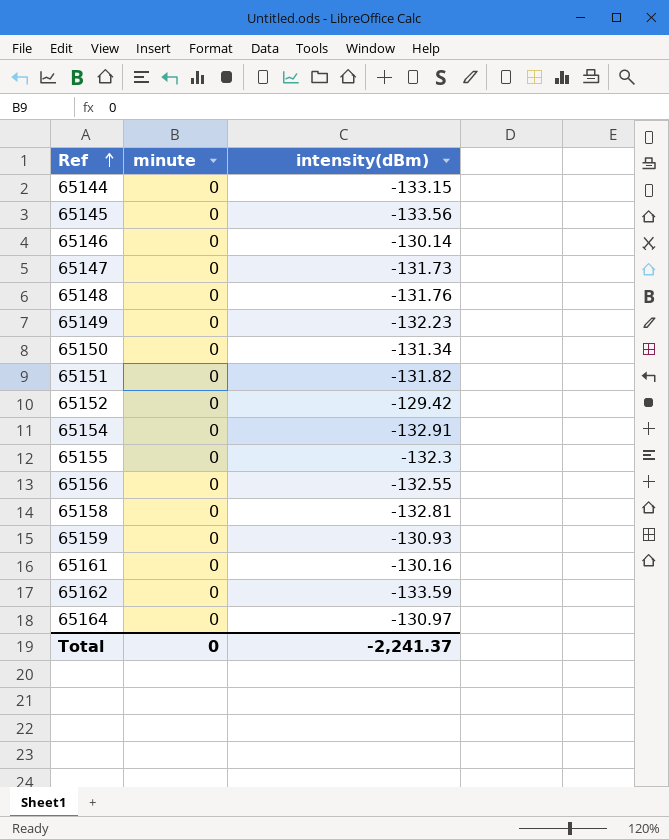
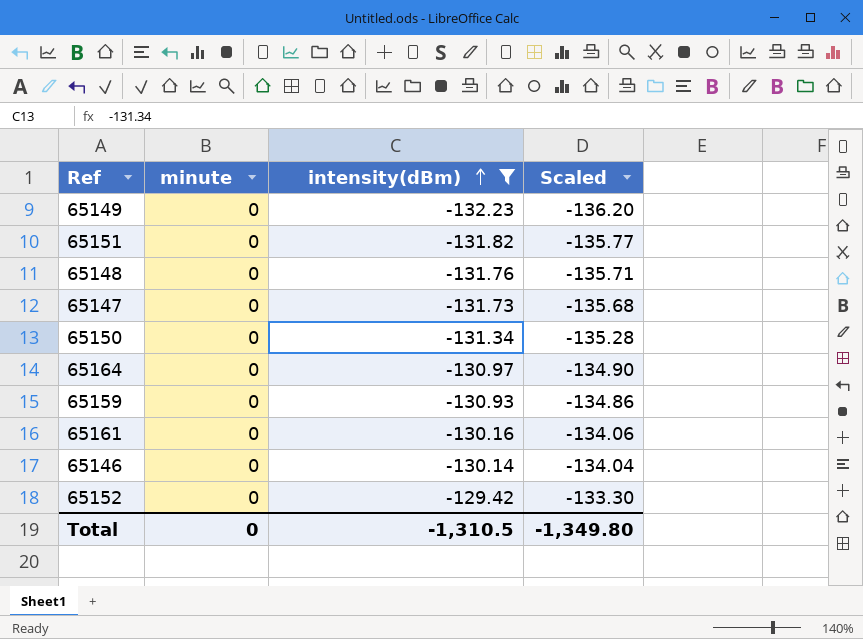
filter: none -> intensity(dBm) >= -132.23
row order: Ref ascending -> intensity(dBm) ascending
column Scaled | formula: none -> [intensity(dBm)] * 1.03
Total | intensity(dBm): -2,241.37 -> -1,310.5

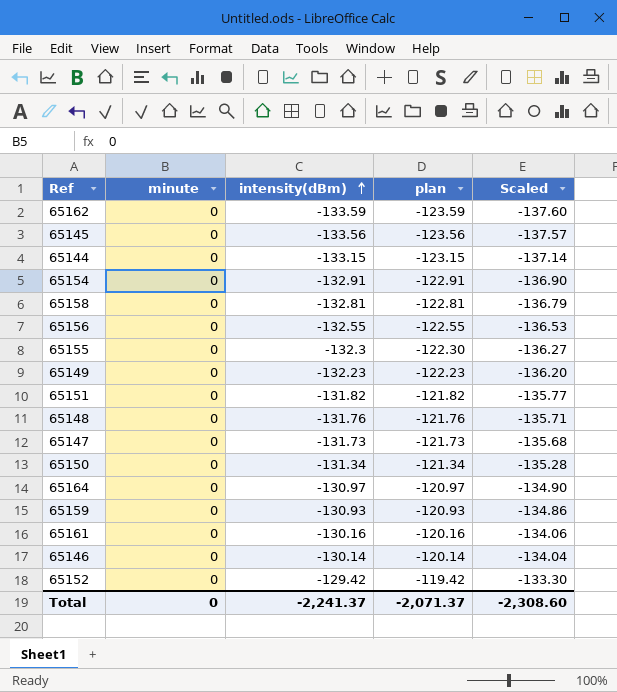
filter: intensity(dBm) >= -132.23 -> none
column plan | formula: none -> [intensity(dBm)] + 10
Total | intensity(dBm): -1,310.5 -> -2,241.37
Total | Scaled: -1,349.80 -> -2,308.60

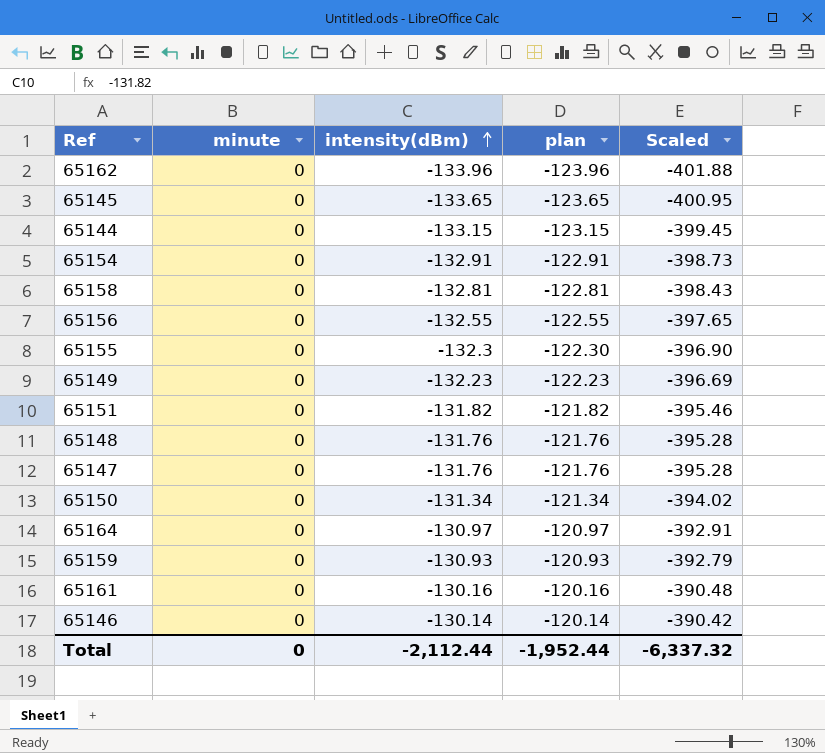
column Scaled | formula: [intensity(dBm)] * 1.03 -> [intensity(dBm)] * 3
row 65152: 0 | -129.42 | -119.42 | -133.30 -> none
65162 | intensity(dBm): -133.59 -> -133.96
65162 | plan: -123.59 -> -123.96
65145 | intensity(dBm): -133.56 -> -133.65
65145 | plan: -123.56 -> -123.65
65147 | intensity(dBm): -131.73 -> -131.76
65147 | plan: -121.73 -> -121.76
Total | intensity(dBm): -2,241.37 -> -2,112.44
Total | plan: -2,071.37 -> -1,952.44
Total | Scaled: -2,308.60 -> -6,337.32

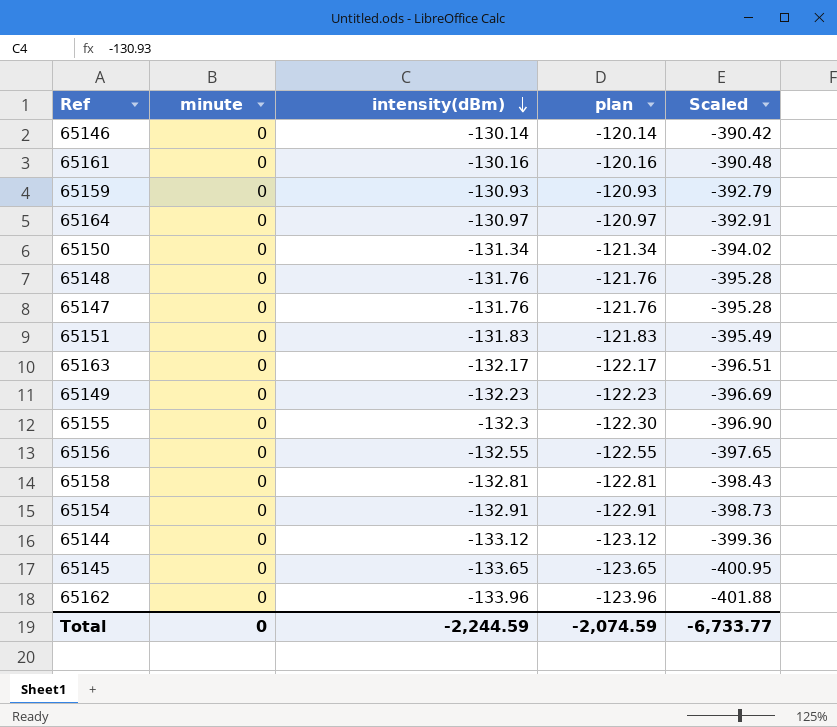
row order: intensity(dBm) ascending -> intensity(dBm) descending
65151 | intensity(dBm): -131.82 -> -131.83
65151 | plan: -121.82 -> -121.83
65151 | Scaled: -395.46 -> -395.49
row 65163: none -> 0 | -132.17 | -122.17 | -396.51
65144 | intensity(dBm): -133.15 -> -133.12
65144 | plan: -123.15 -> -123.12
65144 | Scaled: -399.45 -> -399.36
Total | intensity(dBm): -2,112.44 -> -2,244.59
Total | plan: -1,952.44 -> -2,074.59
Total | Scaled: -6,337.32 -> -6,733.77

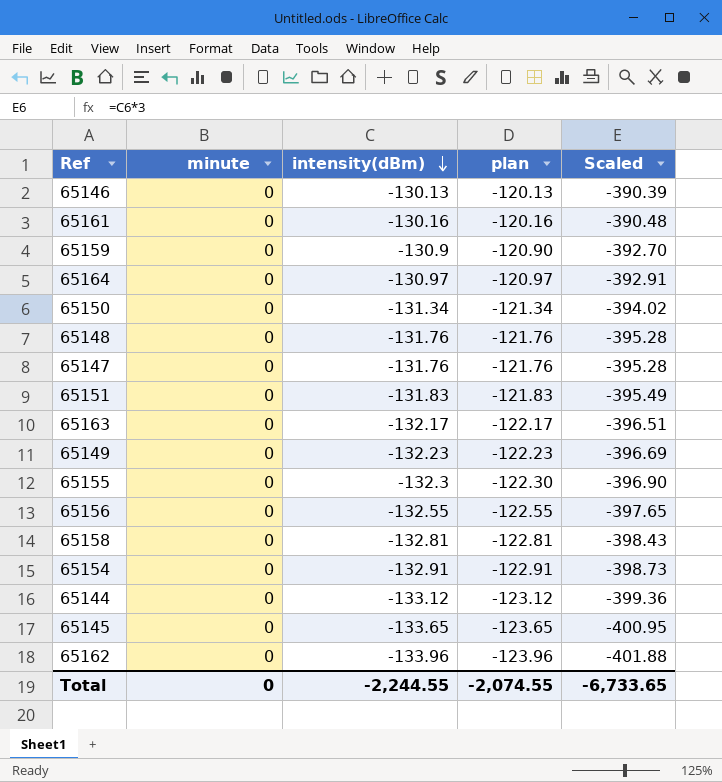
65146 | intensity(dBm): -130.14 -> -130.13
65146 | plan: -120.14 -> -120.13
65146 | Scaled: -390.42 -> -390.39
65159 | intensity(dBm): -130.93 -> -130.9
65159 | plan: -120.93 -> -120.90
65159 | Scaled: -392.79 -> -392.70
Total | intensity(dBm): -2,244.59 -> -2,244.55
Total | plan: -2,074.59 -> -2,074.55
Total | Scaled: -6,733.77 -> -6,733.65

